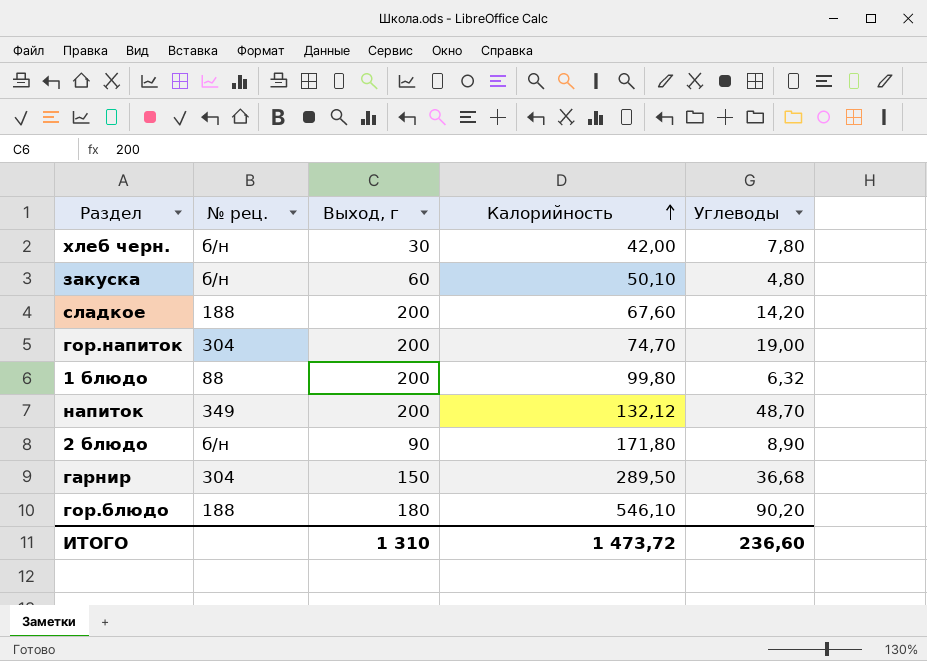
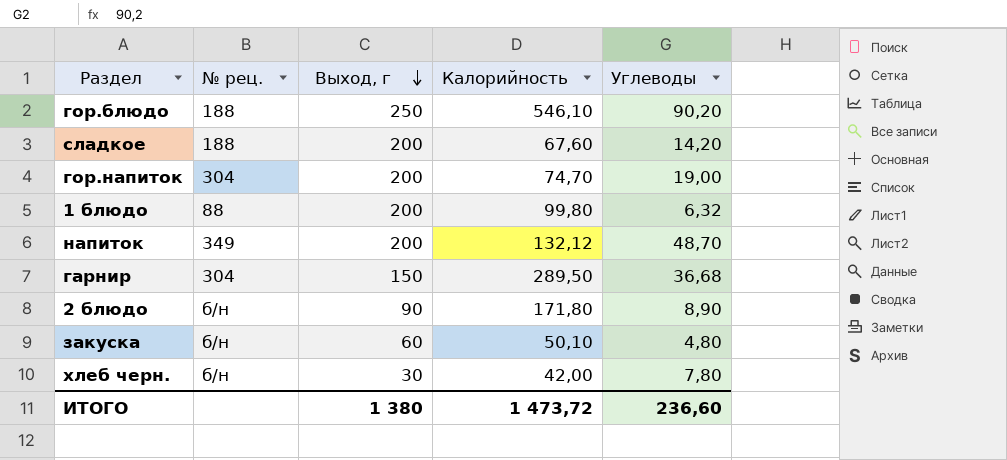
row order: Калорийность ascending -> Выход, г descending
гор.блюдо | Выход, г: 180 -> 250
ИТОГО | Выход, г: 1 310 -> 1 380

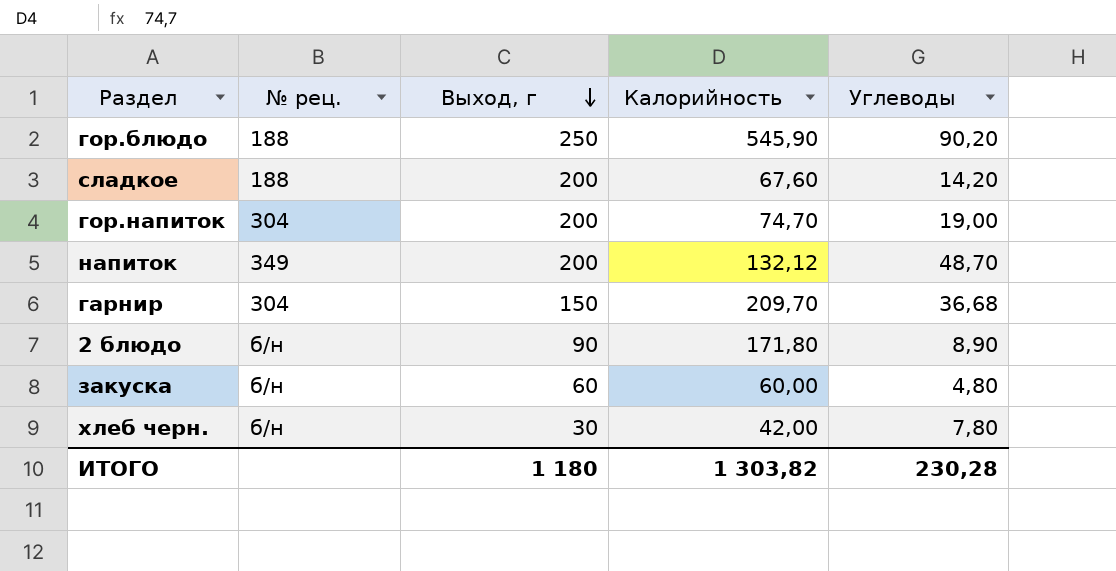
row 1 блюдо: 88 | 200 | 99,80 | 6,32 -> none
гор.блюдо | Калорийность: 546,10 -> 545,90
гарнир | Калорийность: 289,50 -> 209,70
закуска | Калорийность: 50,10 -> 60,00
ИТОГО | Выход, г: 1 380 -> 1 180
ИТОГО | Калорийность: 1 473,72 -> 1 303,82
ИТОГО | Углеводы: 236,60 -> 230,28

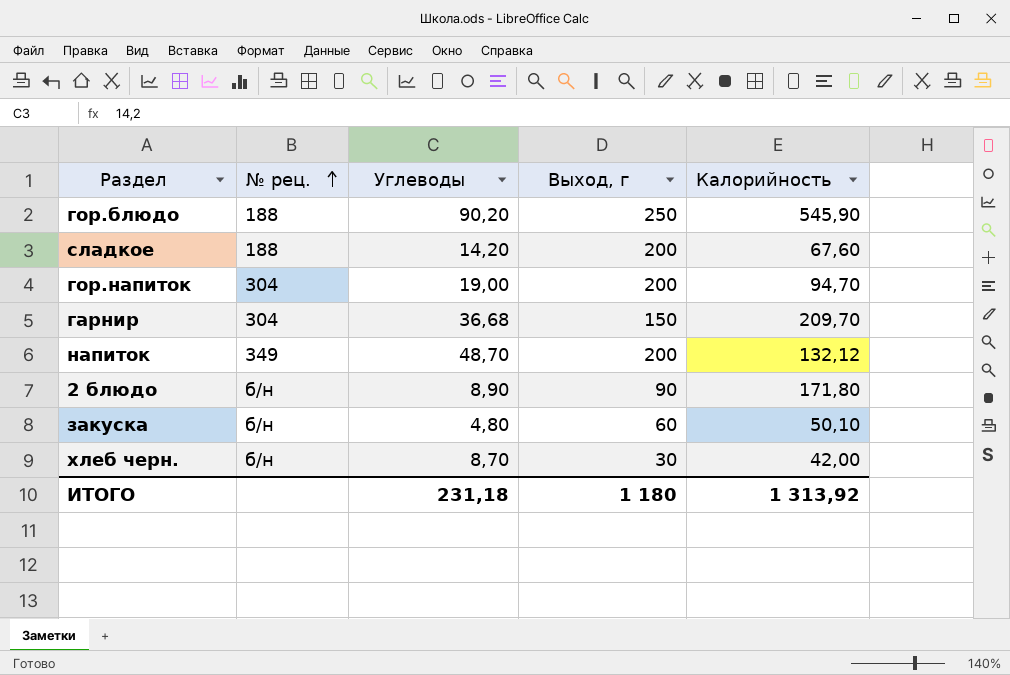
row order: Выход, г descending -> № рец. ascending
column Углеводы | position: 5 -> 3
гор.напиток | Калорийность: 74,70 -> 94,70
закуска | Калорийность: 60,00 -> 50,10
хлеб черн. | Углеводы: 7,80 -> 8,70
ИТОГО | Углеводы: 230,28 -> 231,18
ИТОГО | Калорийность: 1 303,82 -> 1 313,92

